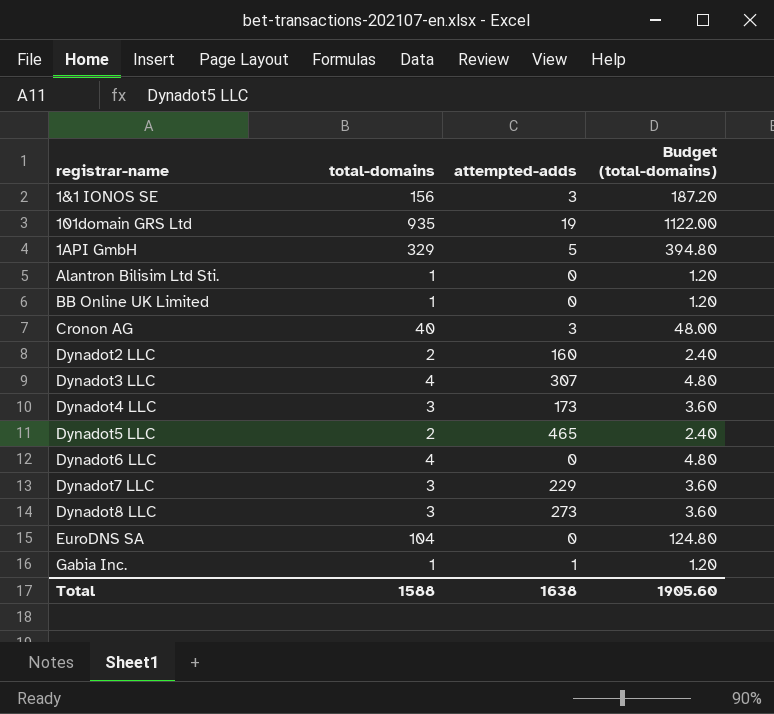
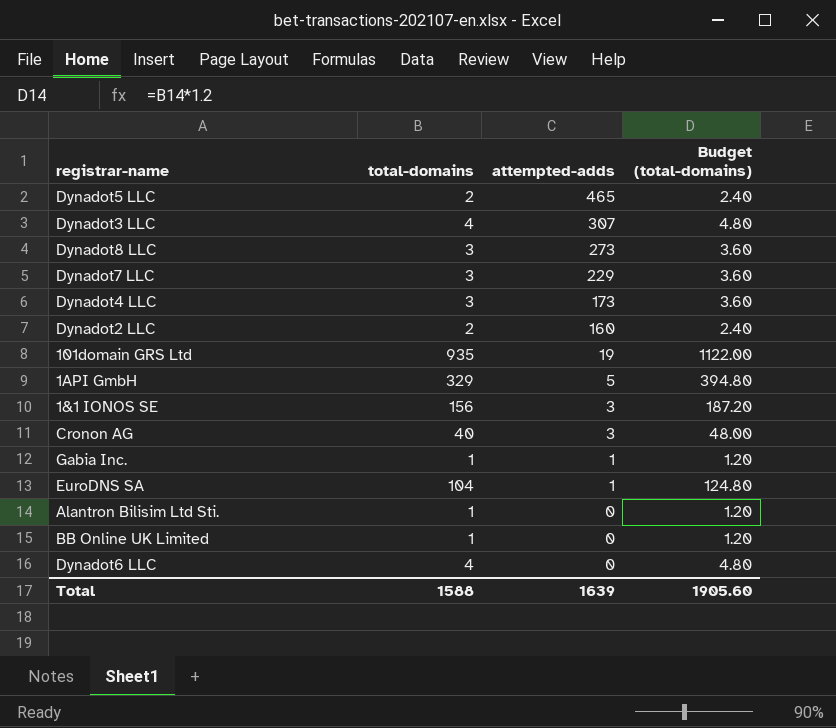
row order: none -> attempted-adds descending
EuroDNS SA | attempted-adds: 0 -> 1
Total | attempted-adds: 1638 -> 1639

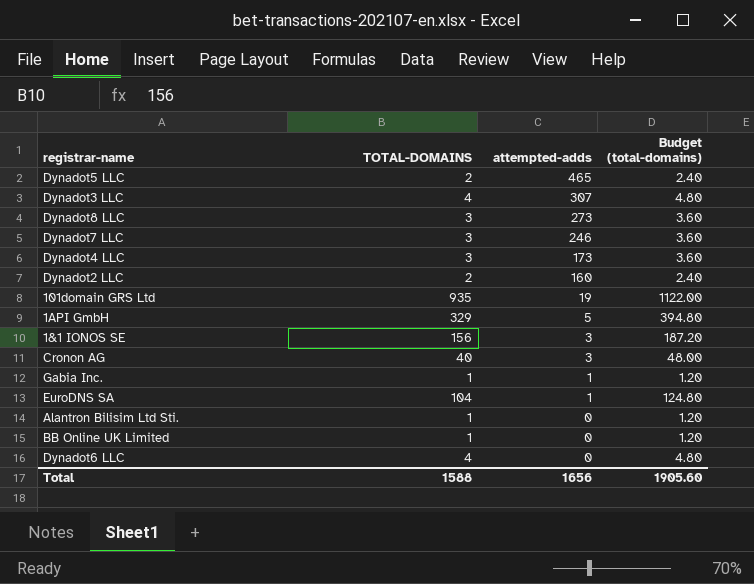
column name: total-domains -> TOTAL-DOMAINS
Dynadot7 LLC | attempted-adds: 229 -> 246
Total | attempted-adds: 1639 -> 1656

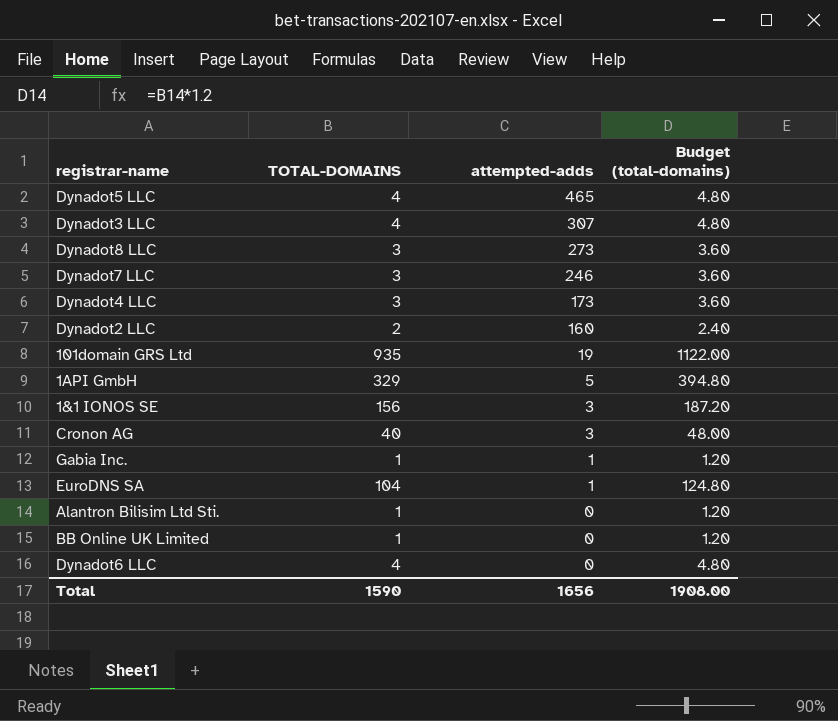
Dynadot5 LLC | TOTAL-DOMAINS: 2 -> 4
Dynadot5 LLC | Budget (total-domains): 2.40 -> 4.80
Total | TOTAL-DOMAINS: 1588 -> 1590
Total | Budget (total-domains): 1905.60 -> 1908.00

